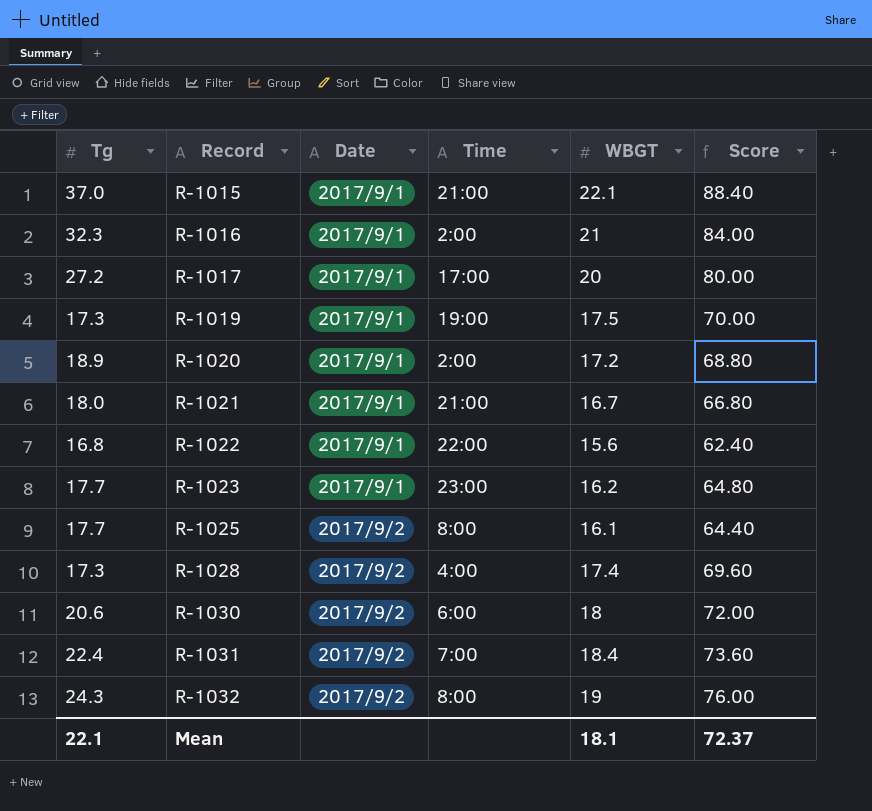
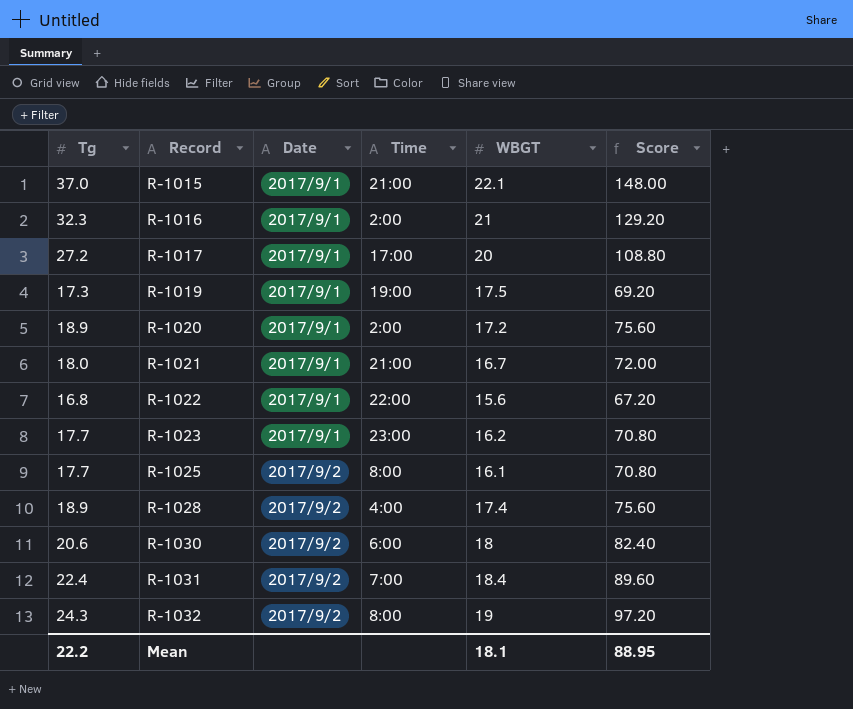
column Score | formula: [WBGT] * 4 -> [Tg] * 4
R-1028 | Tg: 17.3 -> 18.9
Mean | Tg: 22.1 -> 22.2
Mean | Score: 72.37 -> 88.95

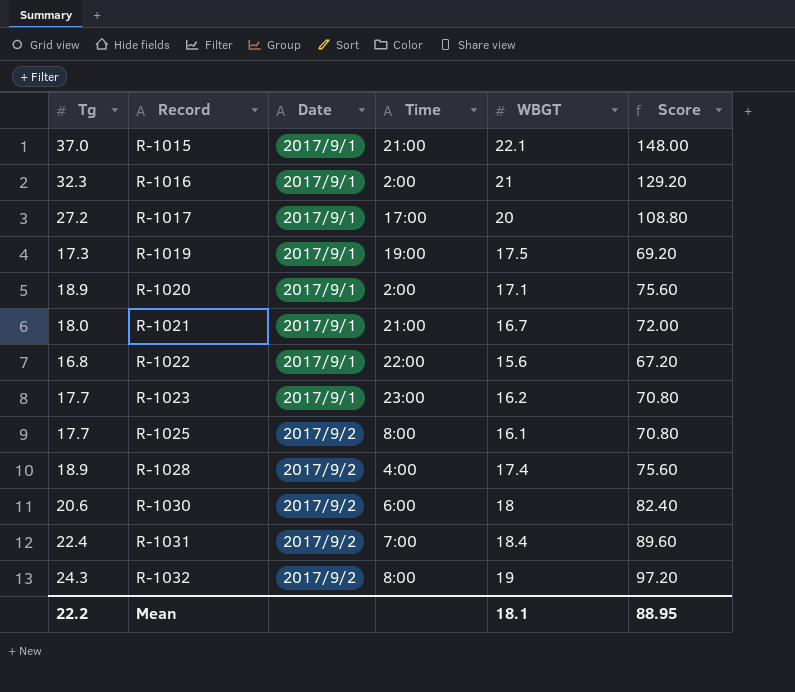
R-1020 | WBGT: 17.2 -> 17.1

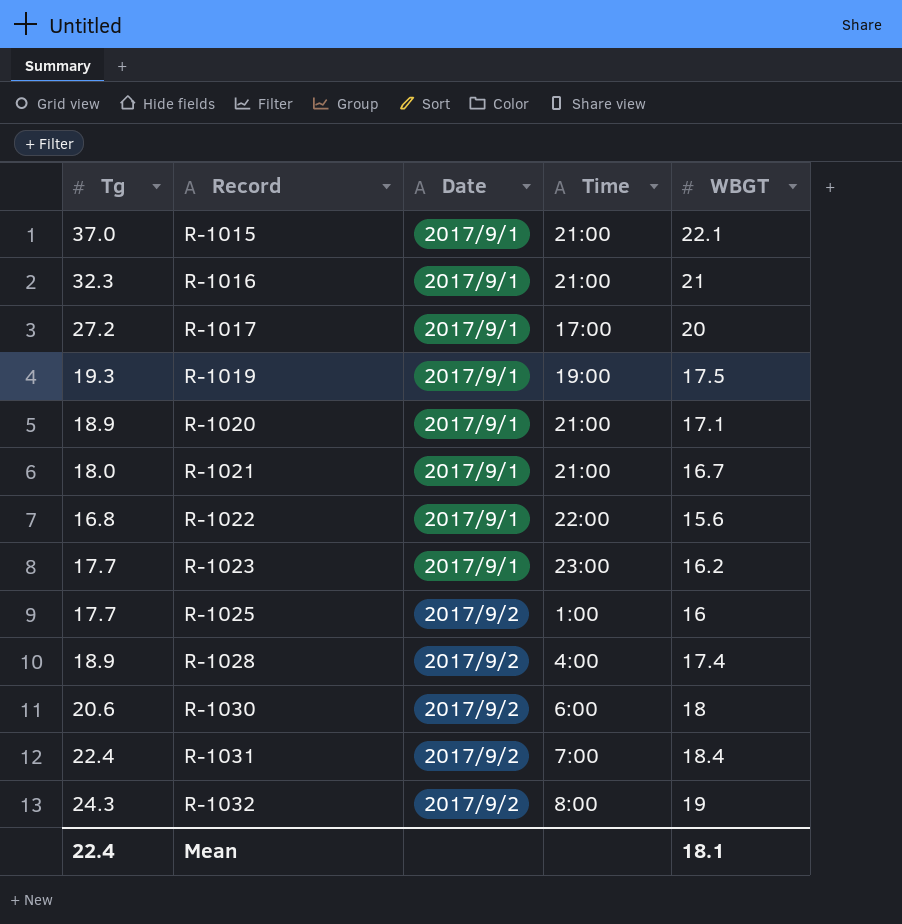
column Score | formula: [Tg] * 4 -> none
R-1016 | Time: 2:00 -> 21:00
R-1019 | Tg: 17.3 -> 19.3
R-1020 | Time: 2:00 -> 21:00
R-1025 | Time: 8:00 -> 1:00
R-1025 | WBGT: 16.1 -> 16
Mean | Tg: 22.2 -> 22.4

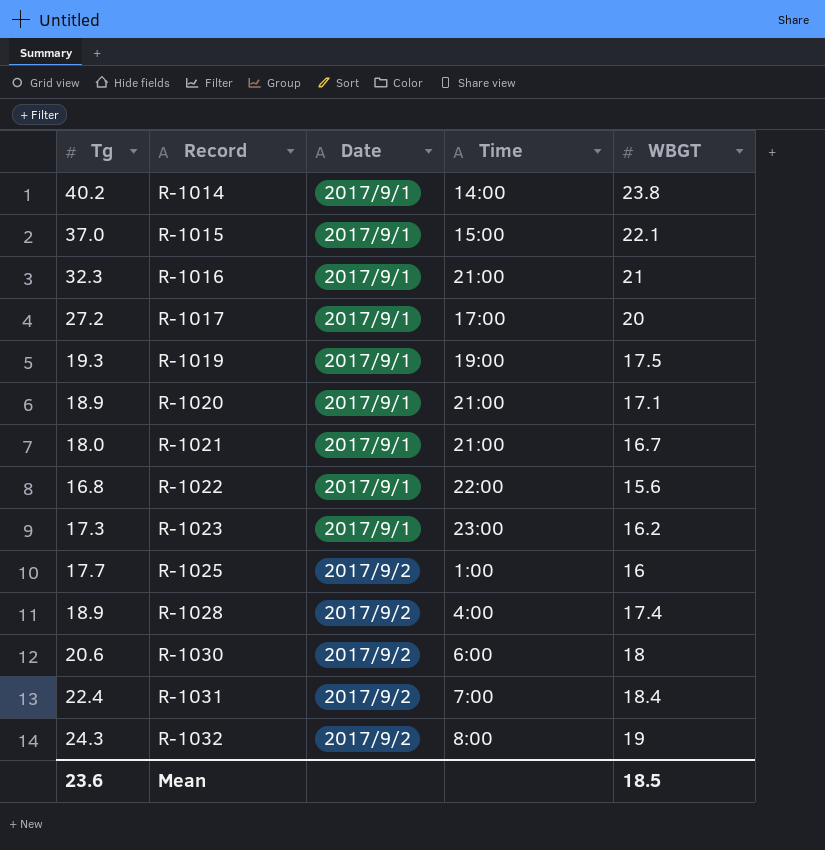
row R-1014: none -> 40.2 | 2017/9/1 | 14:00 | 23.8
R-1015 | Time: 21:00 -> 15:00
R-1023 | Tg: 17.7 -> 17.3
Mean | Tg: 22.4 -> 23.6
Mean | WBGT: 18.1 -> 18.5

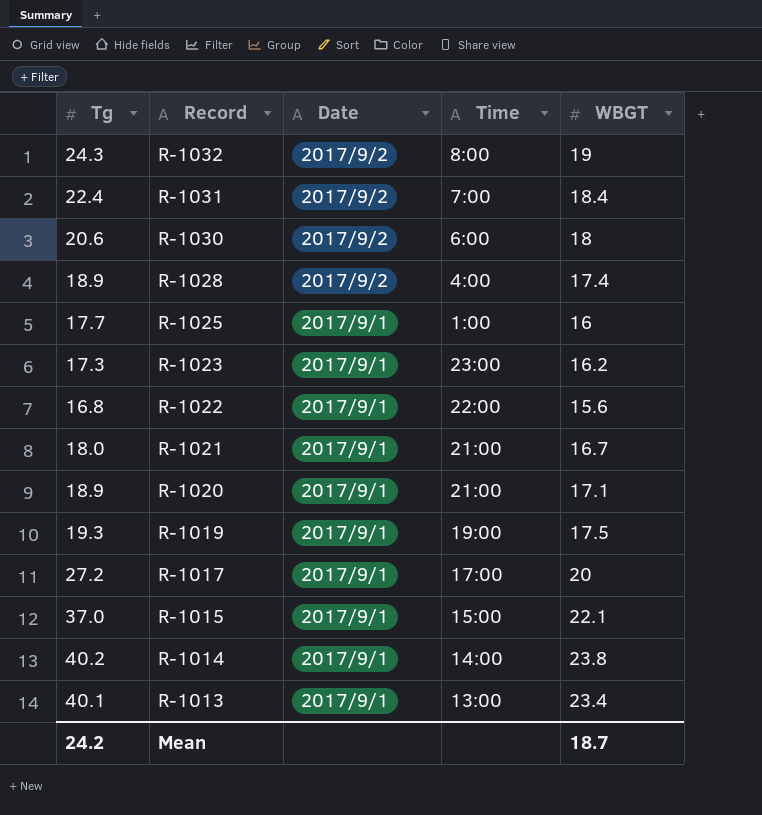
row order: Record ascending -> Record descending
row R-1016: 32.3 | 2017/9/1 | 21:00 | 21 -> none
R-1025 | Date: 2017/9/2 -> 2017/9/1
row R-1013: none -> 40.1 | 2017/9/1 | 13:00 | 23.4
Mean | Tg: 23.6 -> 24.2
Mean | WBGT: 18.5 -> 18.7

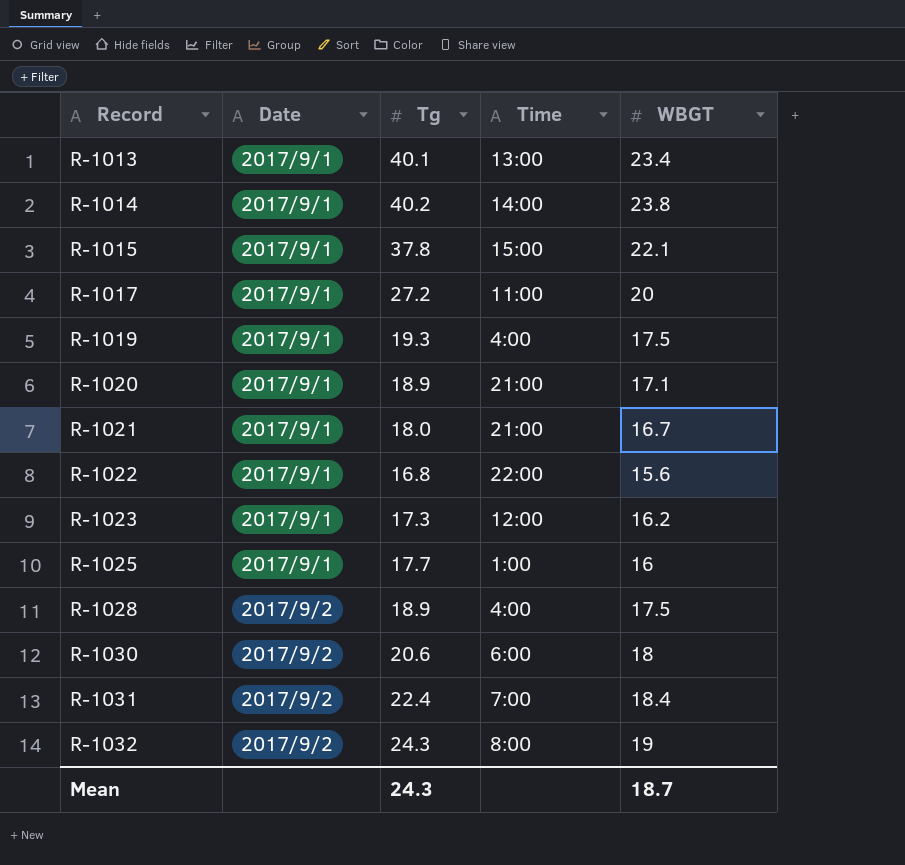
row order: Record descending -> Record ascending
column Tg | position: 1 -> 3
R-1015 | Tg: 37.0 -> 37.8
R-1017 | Time: 17:00 -> 11:00
R-1019 | Time: 19:00 -> 4:00
R-1023 | Time: 23:00 -> 12:00
R-1028 | WBGT: 17.4 -> 17.5
Mean | Tg: 24.2 -> 24.3

